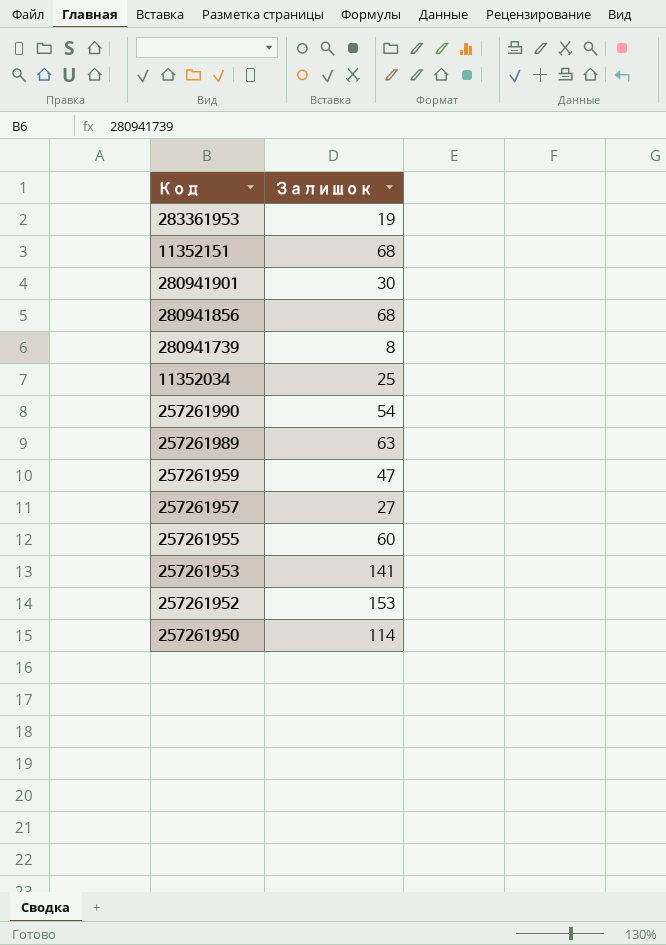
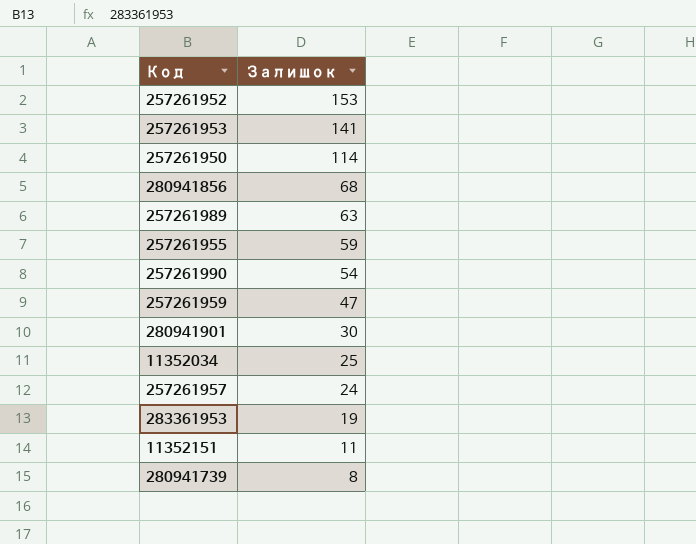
row order: none -> Залишок descending
257261955 | Залишок: 60 -> 59
257261957 | Залишок: 27 -> 24
11352151 | Залишок: 68 -> 11

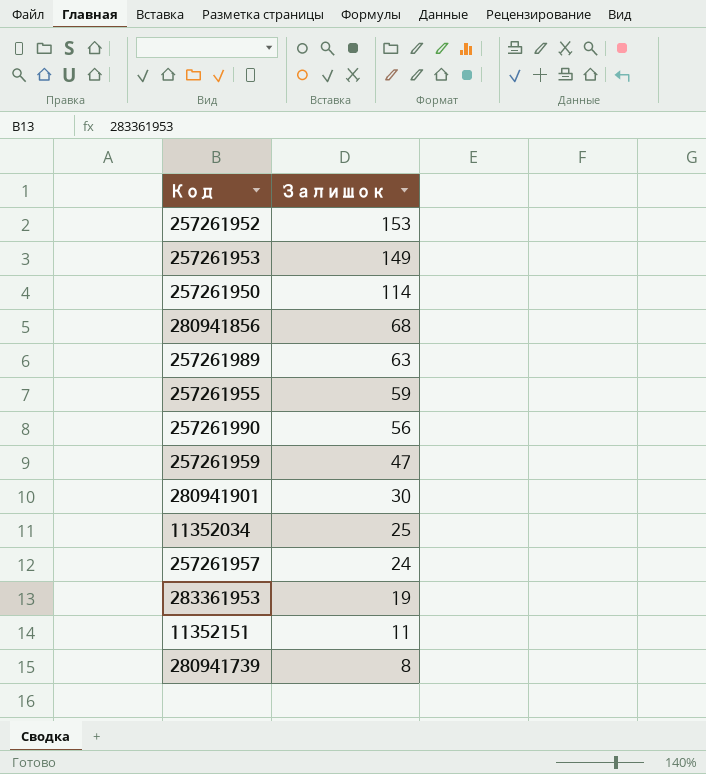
257261953 | Залишок: 141 -> 149
257261990 | Залишок: 54 -> 56

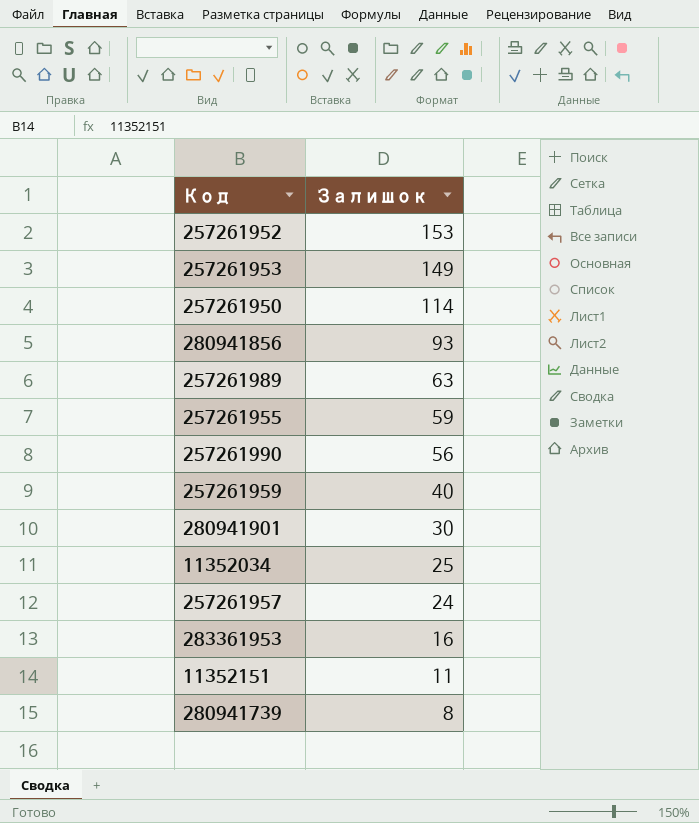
280941856 | Залишок: 68 -> 93
257261959 | Залишок: 47 -> 40
283361953 | Залишок: 19 -> 16

